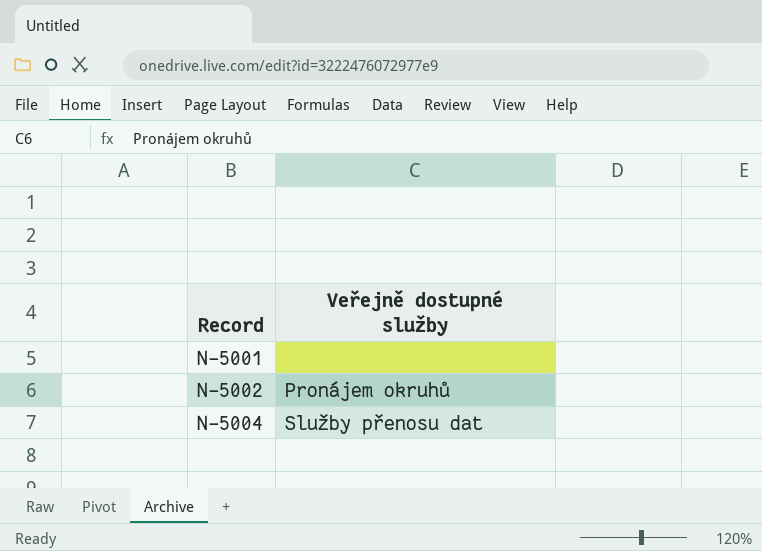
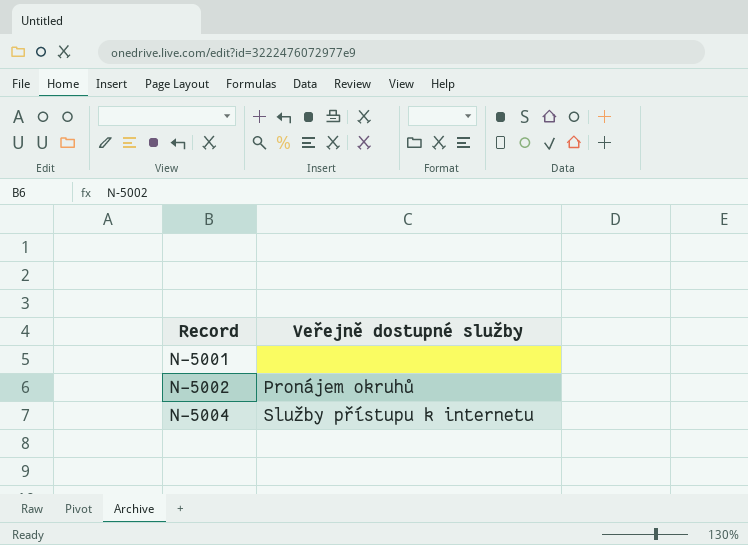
N-5004 | Veřejně dostupné služby: Služby přenosu dat -> Služby přístupu k internetu

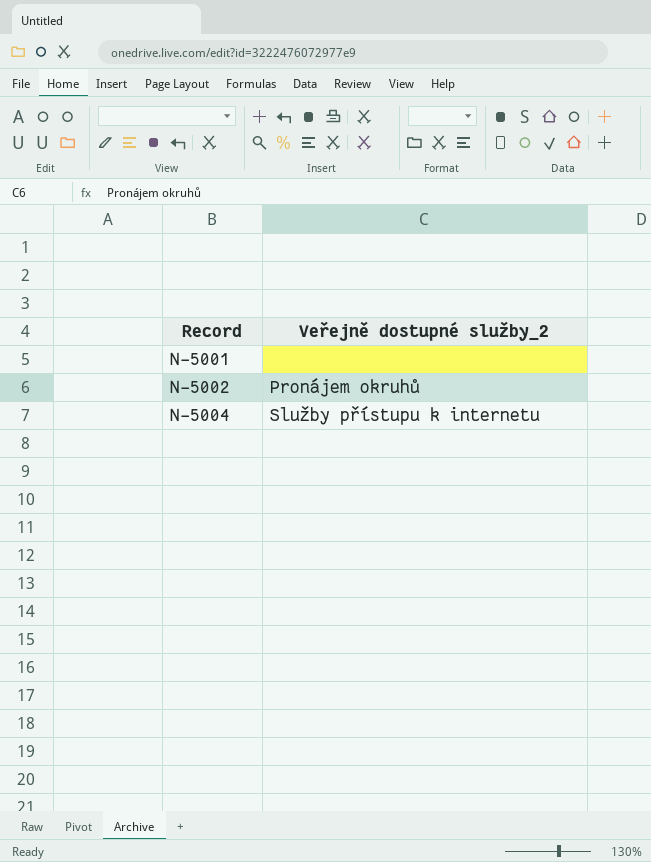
column name: Veřejně dostupné služby -> Veřejně dostupné služby_2

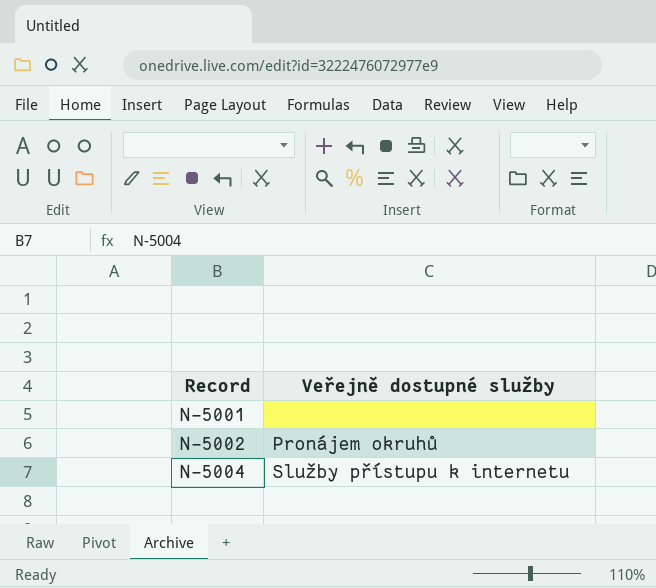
column name: Veřejně dostupné služby_2 -> Veřejně dostupné služby

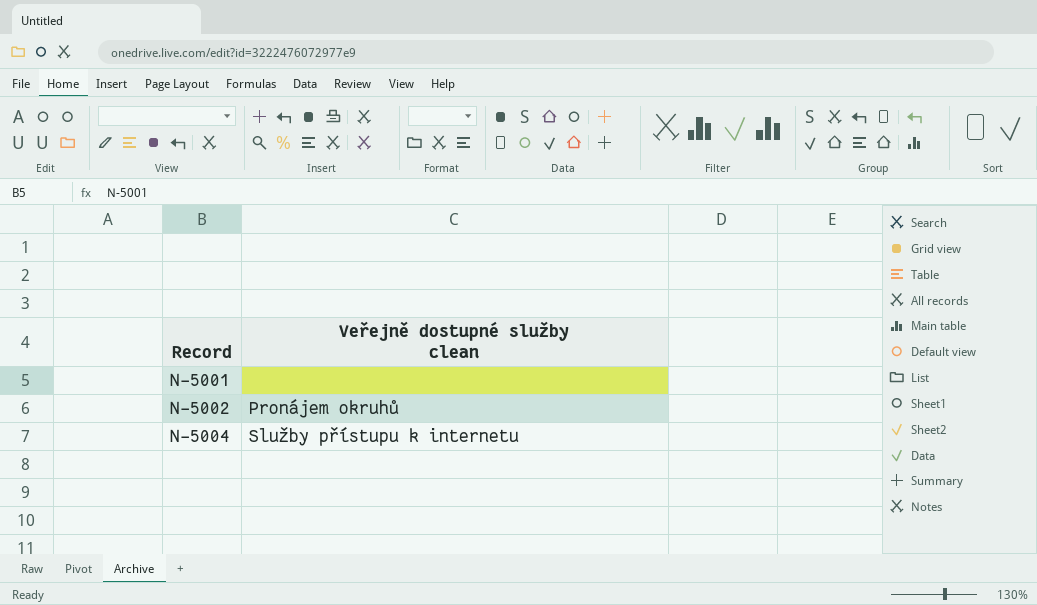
column name: Veřejně dostupné služby -> Veřejně dostupné služby clean

